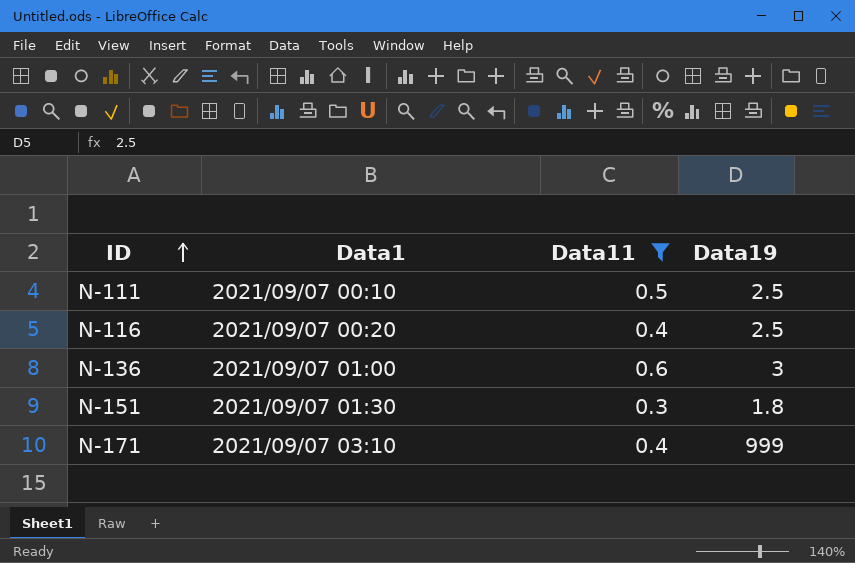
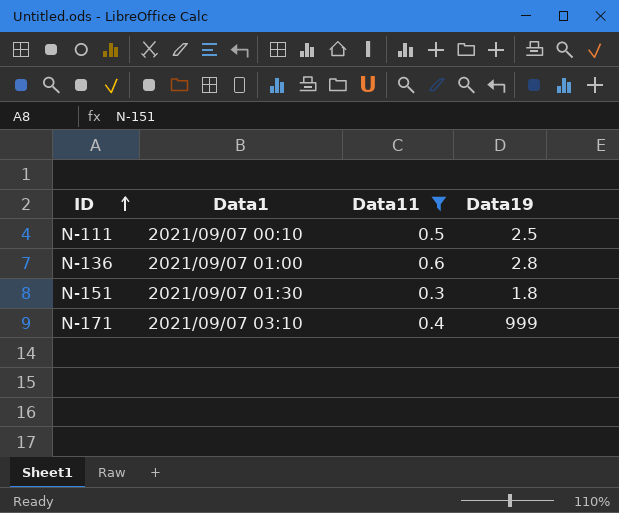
row N-116: 2021/09/07 00:20 | 0.4 | 2.5 -> none
N-136 | Data19: 3 -> 2.8

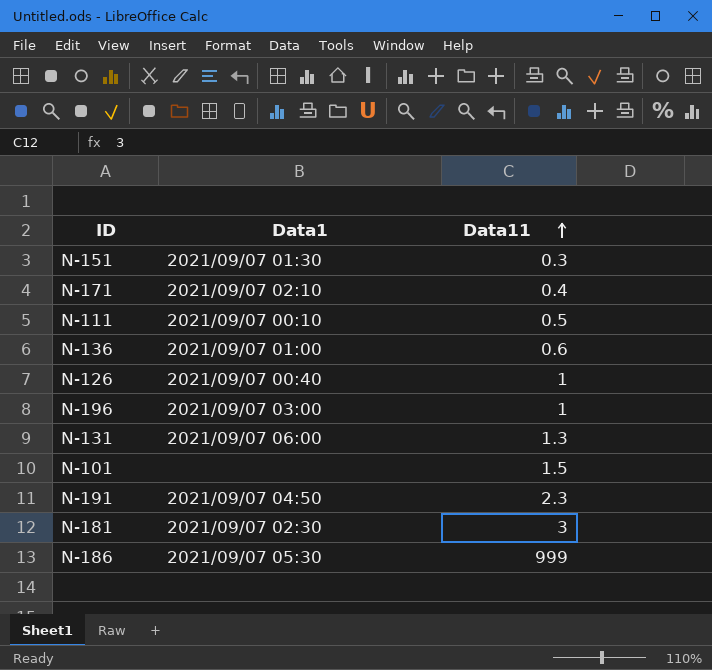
filter: Data11 <= 0.6 -> none
row order: ID ascending -> Data11 ascending
column Data19 | position: 4 -> none
N-171 | Data1: 2021/09/07 03:10 -> 2021/09/07 02:10

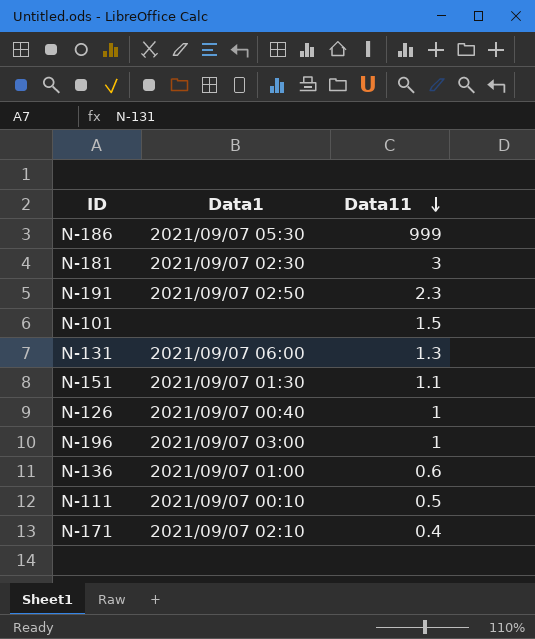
row order: Data11 ascending -> Data11 descending
N-191 | Data1: 2021/09/07 04:50 -> 2021/09/07 02:50
N-151 | Data11: 0.3 -> 1.1

